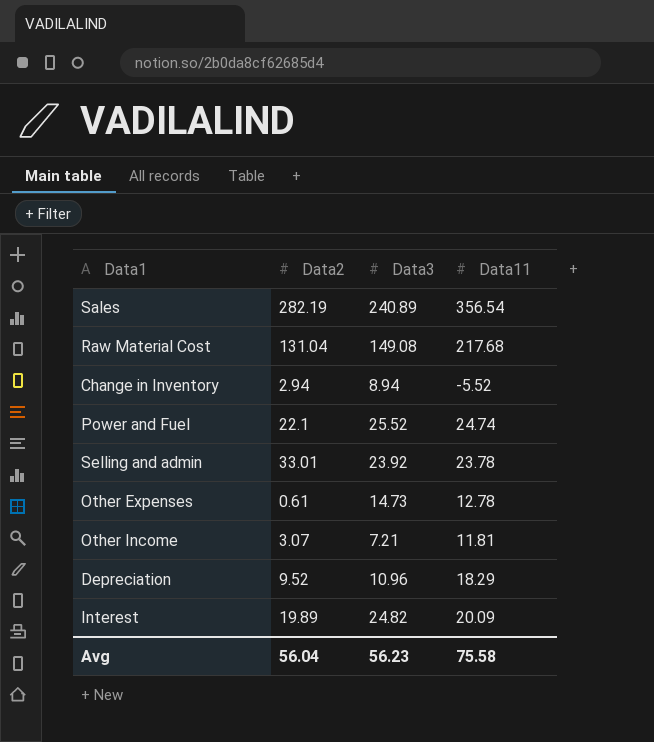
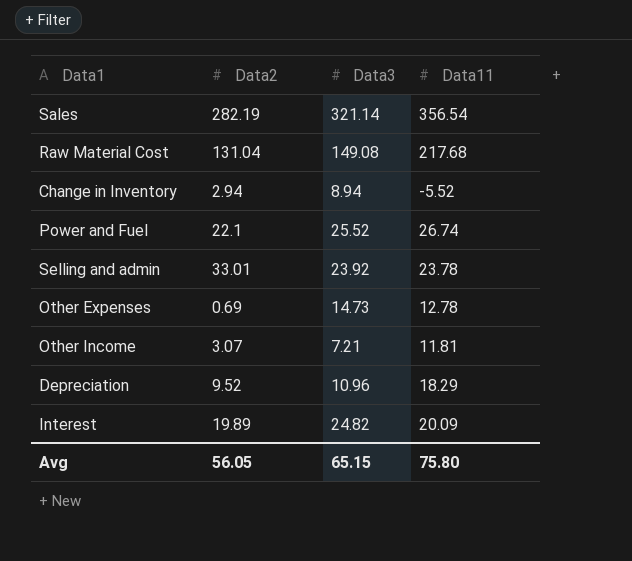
Sales | Data3: 240.89 -> 321.14
Power and Fuel | Data11: 24.74 -> 26.74
Other Expenses | Data2: 0.61 -> 0.69
Avg | Data2: 56.04 -> 56.05
Avg | Data3: 56.23 -> 65.15
Avg | Data11: 75.58 -> 75.80

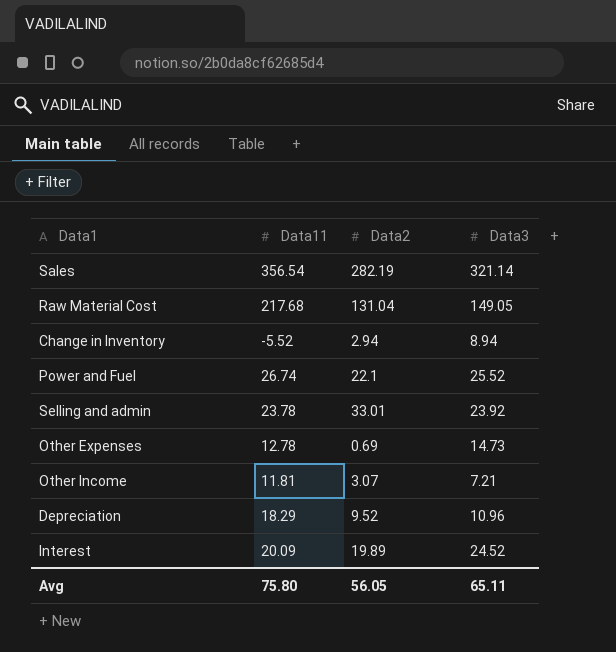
column Data11 | position: 4 -> 2
Raw Material Cost | Data3: 149.08 -> 149.05
Interest | Data3: 24.82 -> 24.52
Avg | Data3: 65.15 -> 65.11

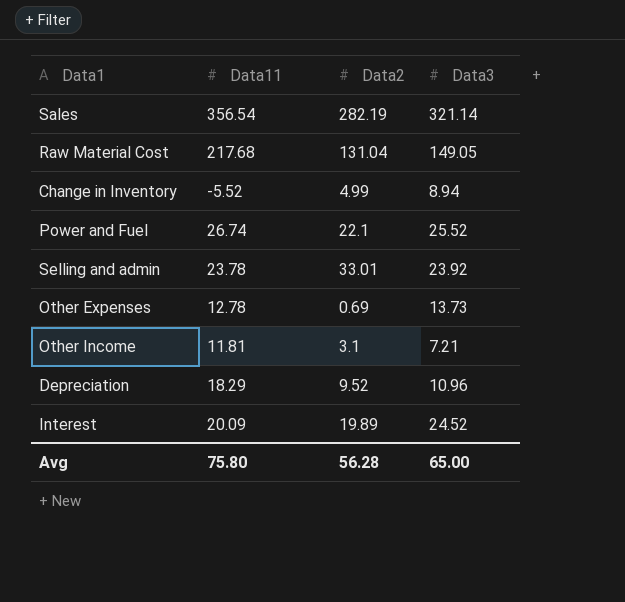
Change in Inventory | Data2: 2.94 -> 4.99
Other Expenses | Data3: 14.73 -> 13.73
Other Income | Data2: 3.07 -> 3.1
Avg | Data2: 56.05 -> 56.28
Avg | Data3: 65.11 -> 65.00

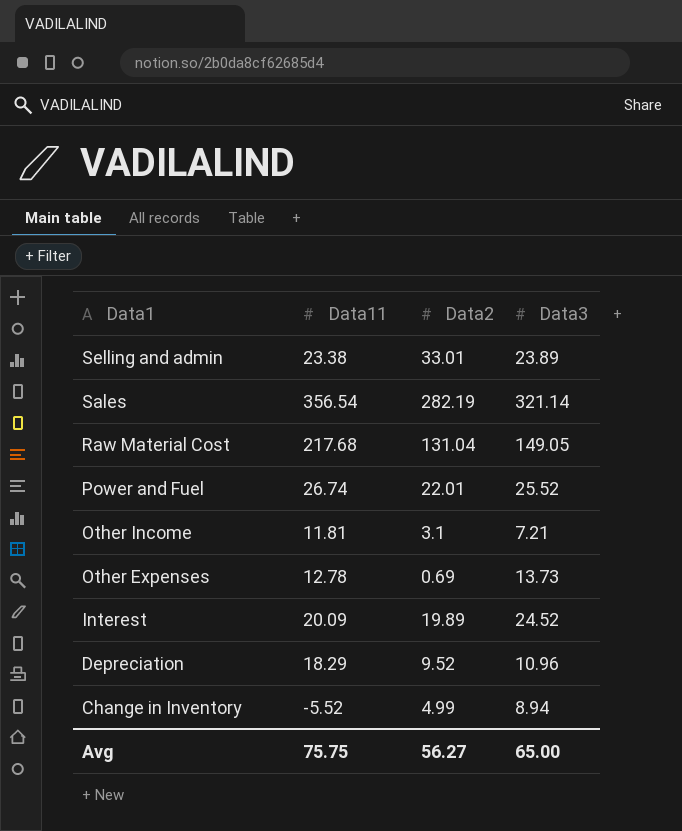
row order: none -> Data1 descending
Selling and admin | Data11: 23.78 -> 23.38
Selling and admin | Data3: 23.92 -> 23.89
Power and Fuel | Data2: 22.1 -> 22.01
Avg | Data11: 75.80 -> 75.75
Avg | Data2: 56.28 -> 56.27

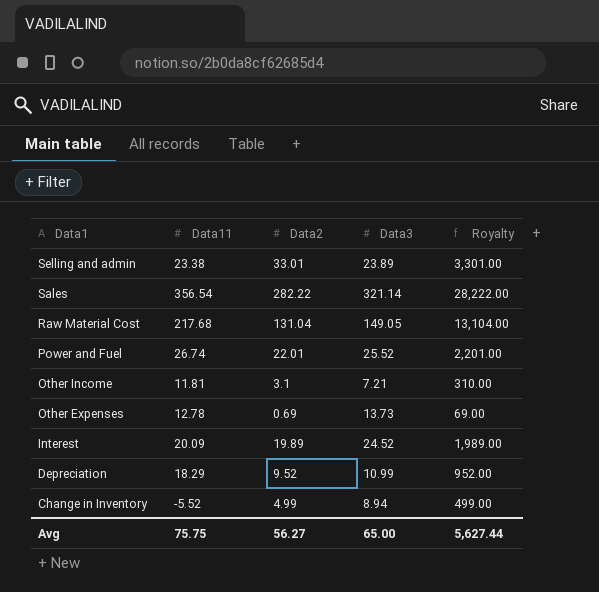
column Royalty | formula: none -> [Data2] * 100
Sales | Data2: 282.19 -> 282.22
Depreciation | Data3: 10.96 -> 10.99

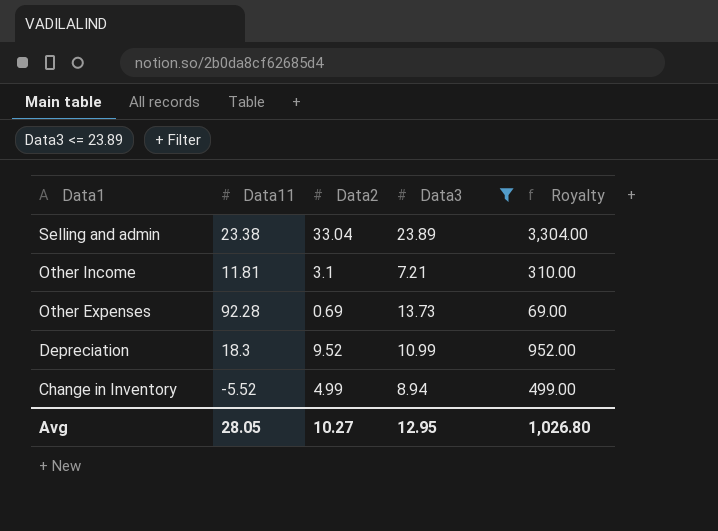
filter: none -> Data3 <= 23.89
Selling and admin | Data2: 33.01 -> 33.04
Selling and admin | Royalty: 3,301.00 -> 3,304.00
Other Expenses | Data11: 12.78 -> 92.28
Depreciation | Data11: 18.29 -> 18.3
Avg | Data11: 75.75 -> 28.05
Avg | Data2: 56.27 -> 10.27
Avg | Data3: 65.00 -> 12.95
Avg | Royalty: 5,627.44 -> 1,026.80

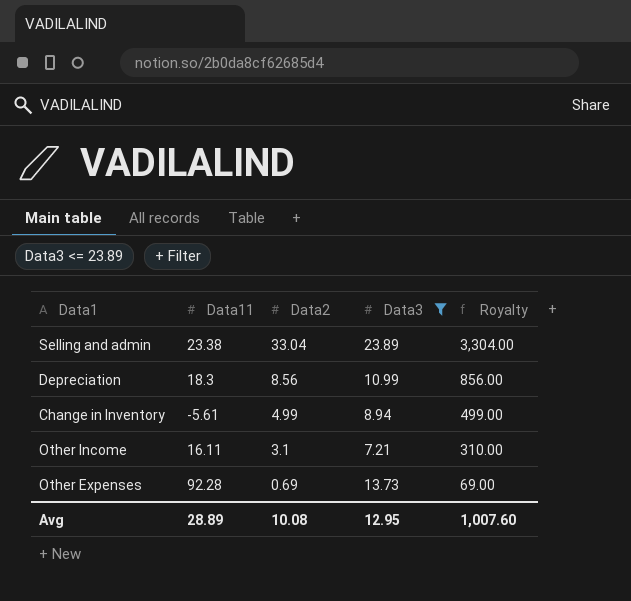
row order: Data1 descending -> Data2 descending
Depreciation | Data2: 9.52 -> 8.56
Depreciation | Royalty: 952.00 -> 856.00
Change in Inventory | Data11: -5.52 -> -5.61
Other Income | Data11: 11.81 -> 16.11
Avg | Data11: 28.05 -> 28.89
Avg | Data2: 10.27 -> 10.08
Avg | Royalty: 1,026.80 -> 1,007.60

